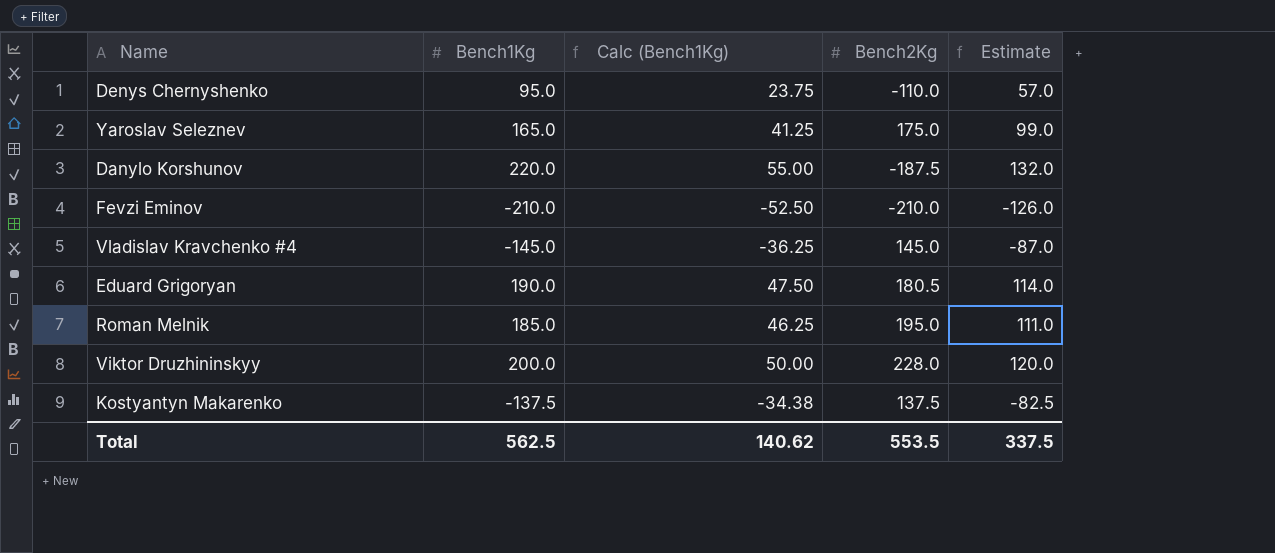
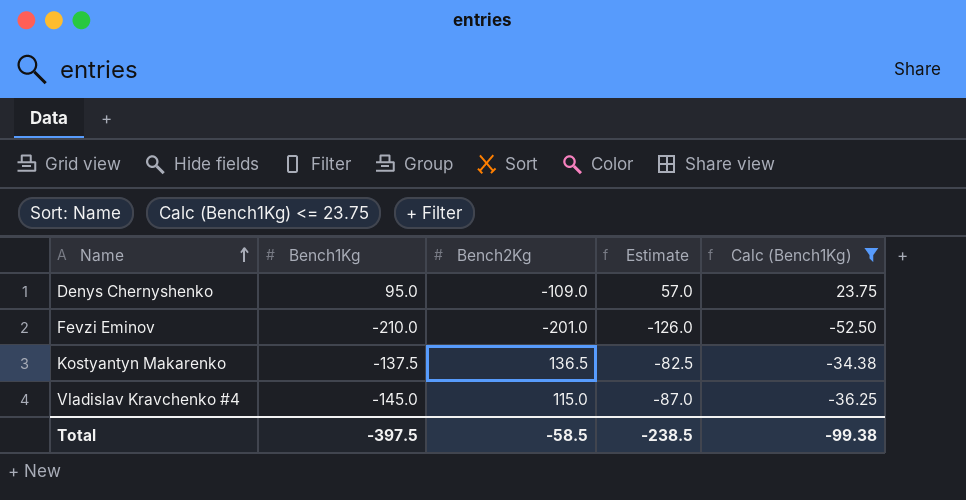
filter: none -> Calc (Bench1Kg) <= 23.75
row order: none -> Name ascending
column Calc (Bench1Kg) | position: 3 -> 5
Denys Chernyshenko | Bench2Kg: -110.0 -> -109.0
Fevzi Eminov | Bench2Kg: -210.0 -> -201.0
Kostyantyn Makarenko | Bench2Kg: 137.5 -> 136.5
Vladislav Kravchenko #4 | Bench2Kg: 145.0 -> 115.0
Total | Bench1Kg: 562.5 -> -397.5
Total | Bench2Kg: 553.5 -> -58.5
Total | Estimate: 337.5 -> -238.5
Total | Calc (Bench1Kg): 140.62 -> -99.38

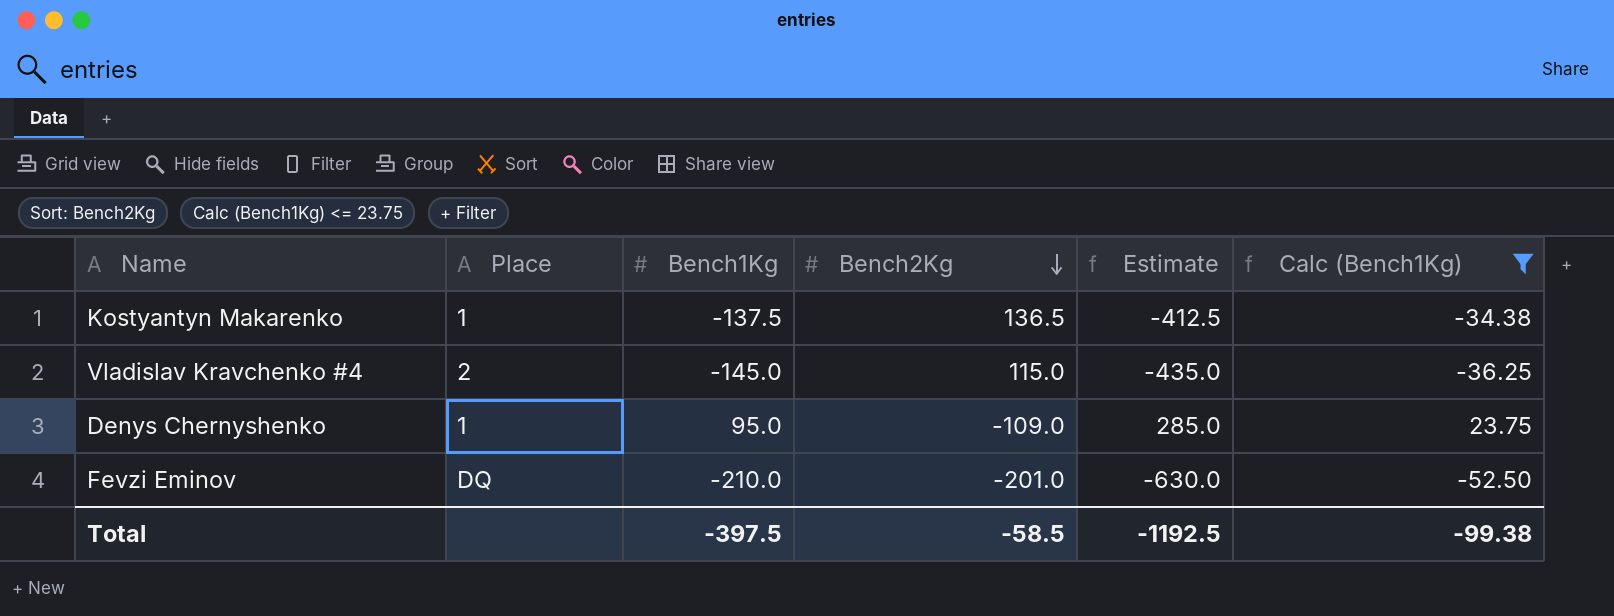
row order: Name ascending -> Bench2Kg descending
column Place | position: none -> 2
column Estimate | formula: [Bench1Kg] * 0.6 -> [Bench1Kg] * 3
Total | Estimate: -238.5 -> -1192.5

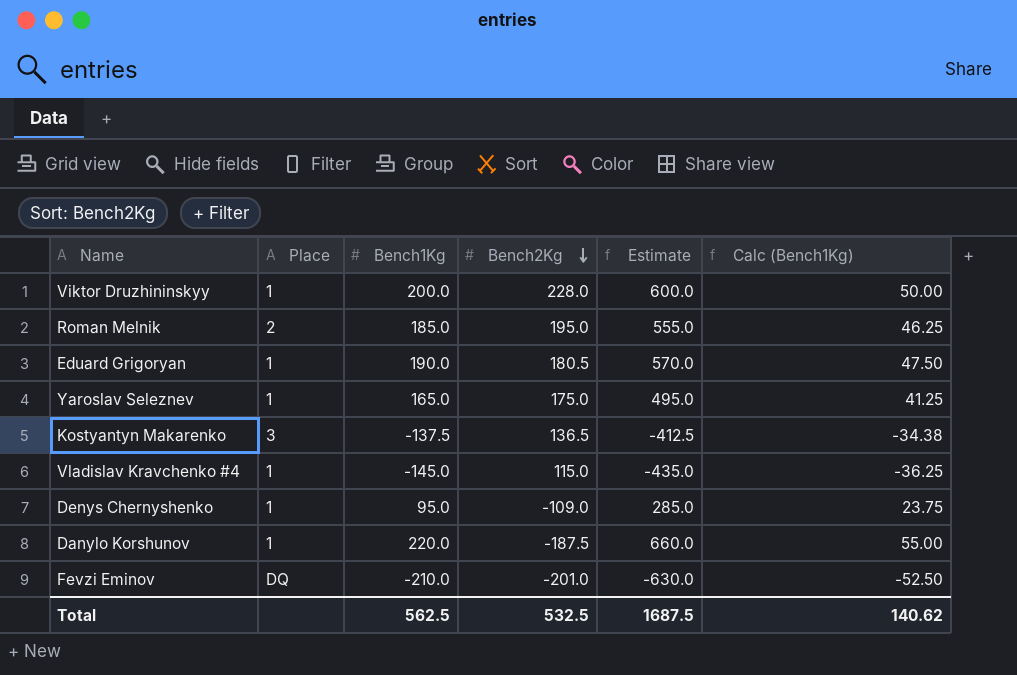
filter: Calc (Bench1Kg) <= 23.75 -> none
Kostyantyn Makarenko | Place: 1 -> 3
Vladislav Kravchenko #4 | Place: 2 -> 1
Total | Bench1Kg: -397.5 -> 562.5
Total | Bench2Kg: -58.5 -> 532.5
Total | Estimate: -1192.5 -> 1687.5
Total | Calc (Bench1Kg): -99.38 -> 140.62

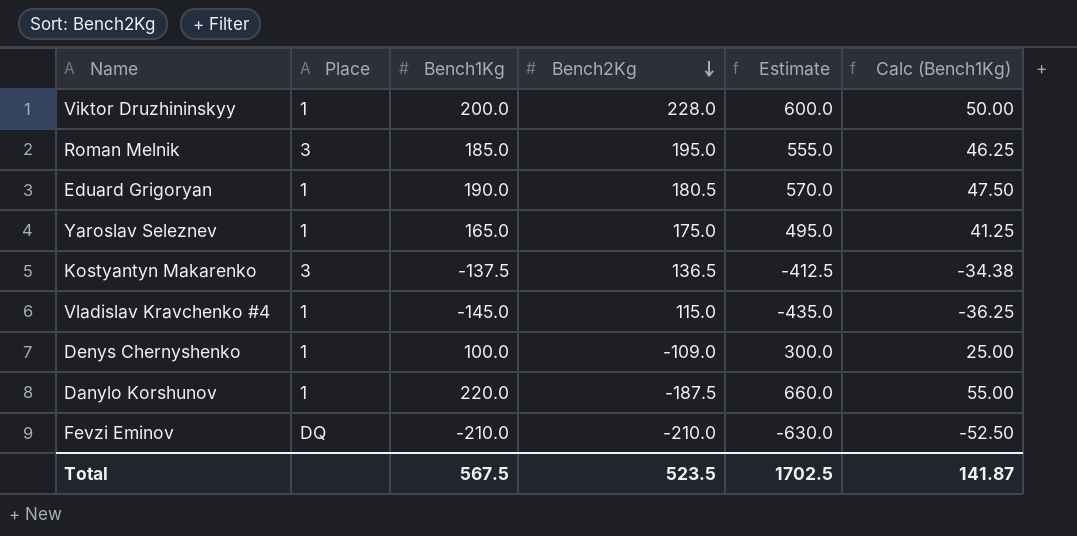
Roman Melnik | Place: 2 -> 3
Denys Chernyshenko | Bench1Kg: 95.0 -> 100.0
Denys Chernyshenko | Estimate: 285.0 -> 300.0
Denys Chernyshenko | Calc (Bench1Kg): 23.75 -> 25.00
Fevzi Eminov | Bench2Kg: -201.0 -> -210.0
Total | Bench1Kg: 562.5 -> 567.5
Total | Bench2Kg: 532.5 -> 523.5
Total | Estimate: 1687.5 -> 1702.5
Total | Calc (Bench1Kg): 140.62 -> 141.87

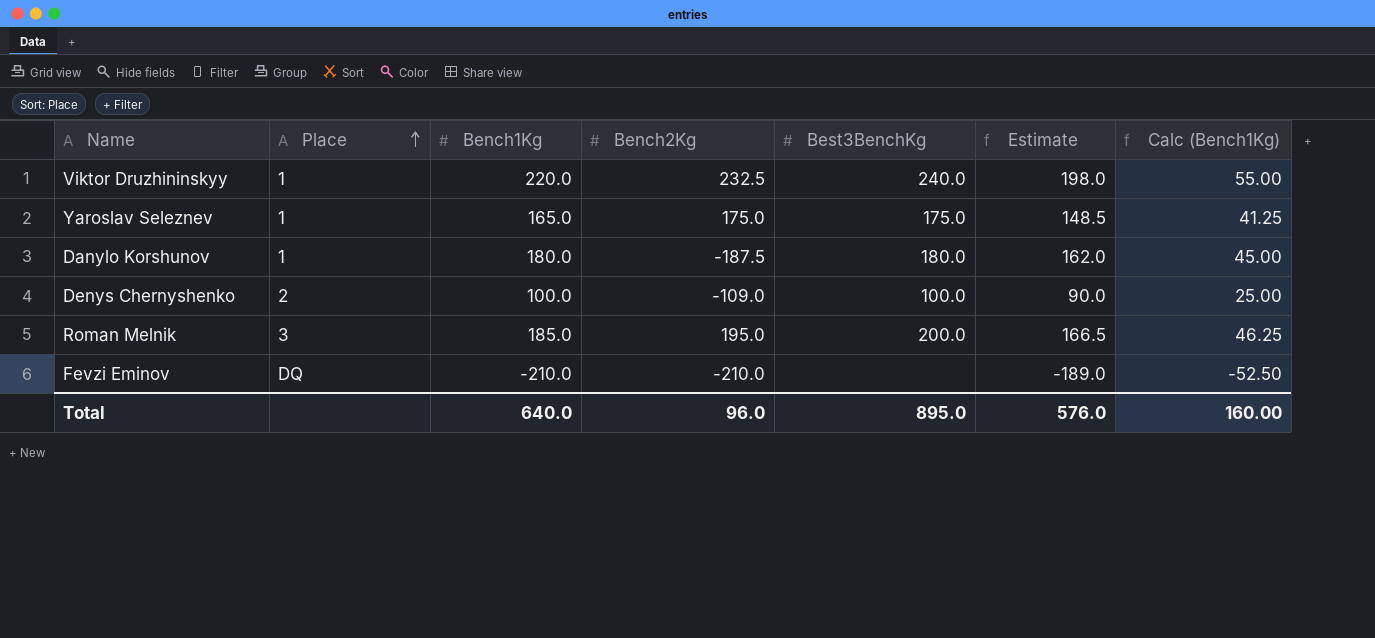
row order: Bench2Kg descending -> Place ascending
column Best3BenchKg | position: none -> 5
column Estimate | formula: [Bench1Kg] * 3 -> [Bench1Kg] * 0.9
row Eduard Grigoryan: 1 | 190.0 | 180.5 | 570.0 | 47.50 -> none
row Kostyantyn Makarenko: 3 | -137.5 | 136.5 | -412.5 | -34.38 -> none
row Vladislav Kravchenko #4: 1 | -145.0 | 115.0 | -435.0 | -36.25 -> none
Viktor Druzhininskyy | Bench1Kg: 200.0 -> 220.0
Viktor Druzhininskyy | Bench2Kg: 228.0 -> 232.5
Viktor Druzhininskyy | Calc (Bench1Kg): 50.00 -> 55.00
Danylo Korshunov | Bench1Kg: 220.0 -> 180.0
Danylo Korshunov | Calc (Bench1Kg): 55.00 -> 45.00
Denys Chernyshenko | Place: 1 -> 2
Total | Bench1Kg: 567.5 -> 640.0
Total | Bench2Kg: 523.5 -> 96.0
Total | Estimate: 1702.5 -> 576.0
Total | Calc (Bench1Kg): 141.87 -> 160.00

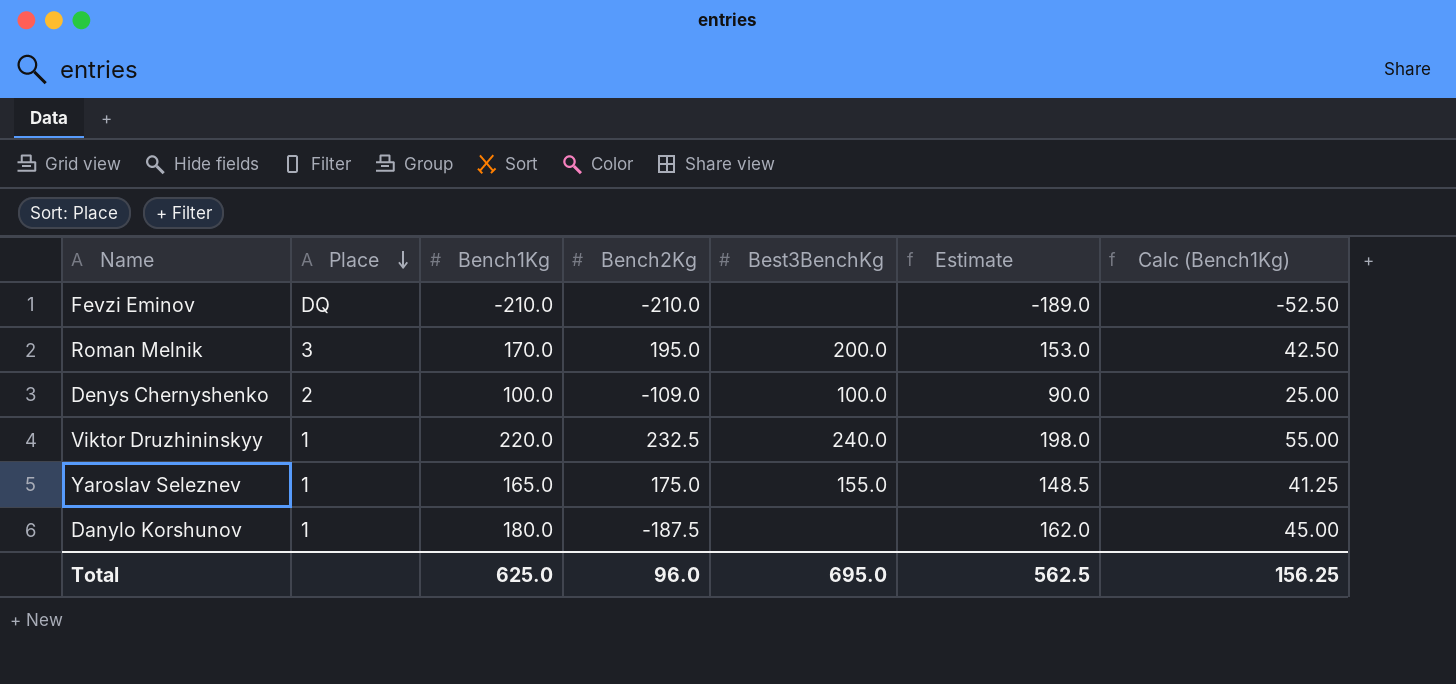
row order: Place ascending -> Place descending
Roman Melnik | Bench1Kg: 185.0 -> 170.0
Roman Melnik | Estimate: 166.5 -> 153.0
Roman Melnik | Calc (Bench1Kg): 46.25 -> 42.50
Yaroslav Seleznev | Best3BenchKg: 175.0 -> 155.0
Danylo Korshunov | Best3BenchKg: 180.0 -> none
Total | Bench1Kg: 640.0 -> 625.0
Total | Best3BenchKg: 895.0 -> 695.0
Total | Estimate: 576.0 -> 562.5
Total | Calc (Bench1Kg): 160.00 -> 156.25

